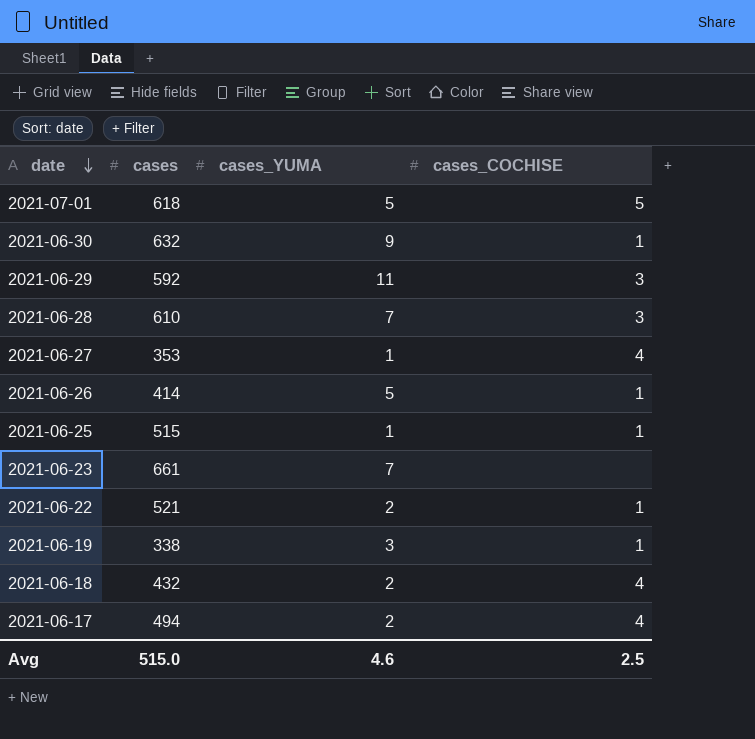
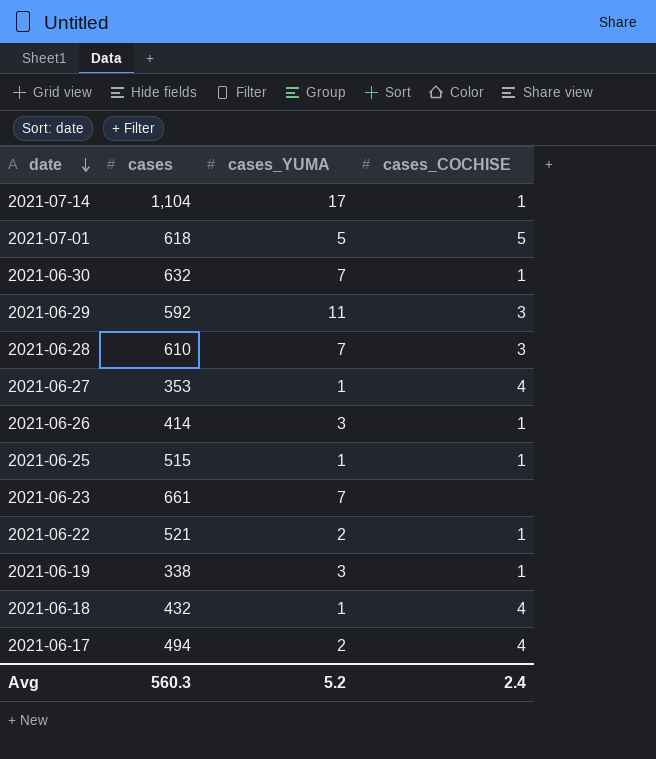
row 2021-07-14: none -> 1,104 | 17 | 1
2021-06-30 | cases_YUMA: 9 -> 7
2021-06-26 | cases_YUMA: 5 -> 3
2021-06-18 | cases_YUMA: 2 -> 1
Avg | cases: 515.0 -> 560.3
Avg | cases_YUMA: 4.6 -> 5.2
Avg | cases_COCHISE: 2.5 -> 2.4

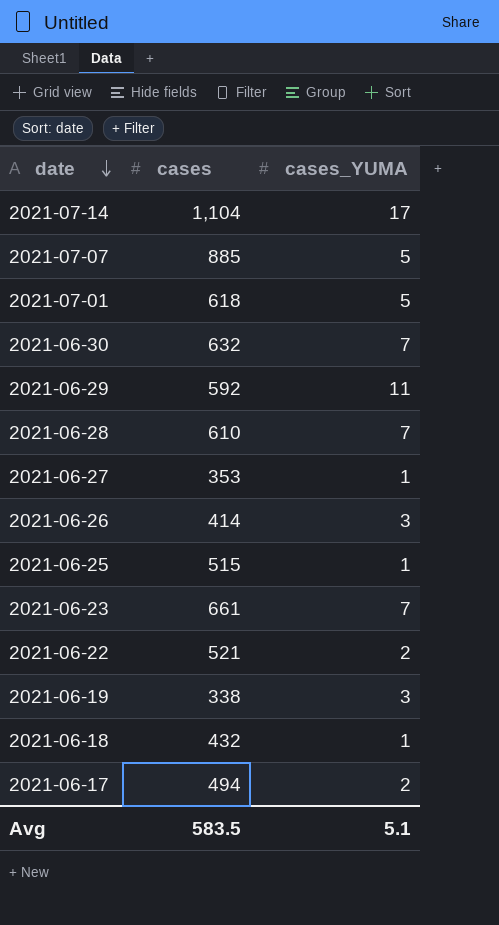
column cases_COCHISE | position: 4 -> none
row 2021-07-07: none -> 885 | 5
Avg | cases: 560.3 -> 583.5
Avg | cases_YUMA: 5.2 -> 5.1

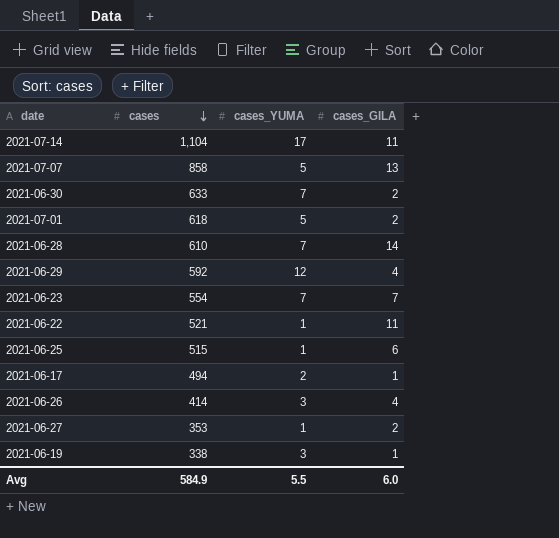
row order: date descending -> cases descending
column cases_GILA | position: none -> 4
row 2021-06-18: 432 | 1 -> none
2021-07-07 | cases: 885 -> 858
2021-06-30 | cases: 632 -> 633
2021-06-29 | cases_YUMA: 11 -> 12
2021-06-23 | cases: 661 -> 554
2021-06-22 | cases_YUMA: 2 -> 1
Avg | cases: 583.5 -> 584.9
Avg | cases_YUMA: 5.1 -> 5.5

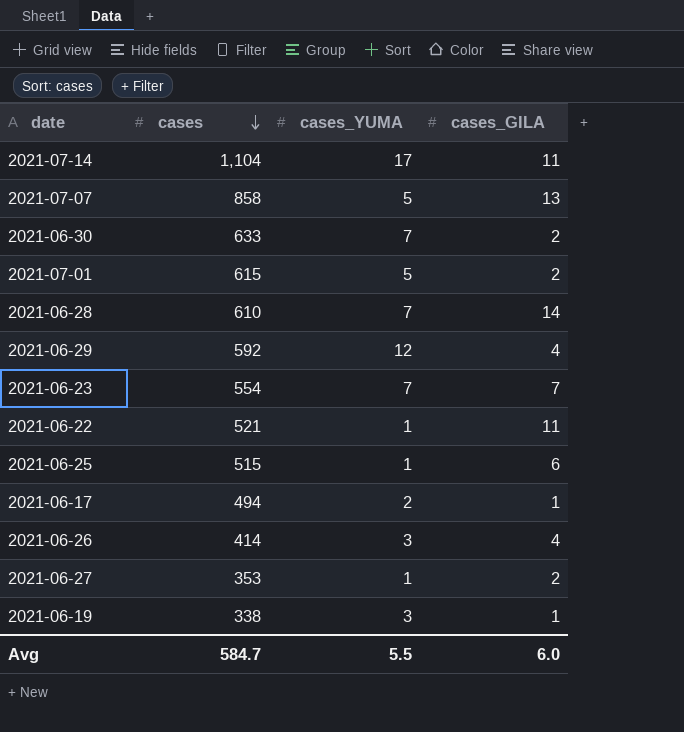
2021-07-01 | cases: 618 -> 615
Avg | cases: 584.9 -> 584.7

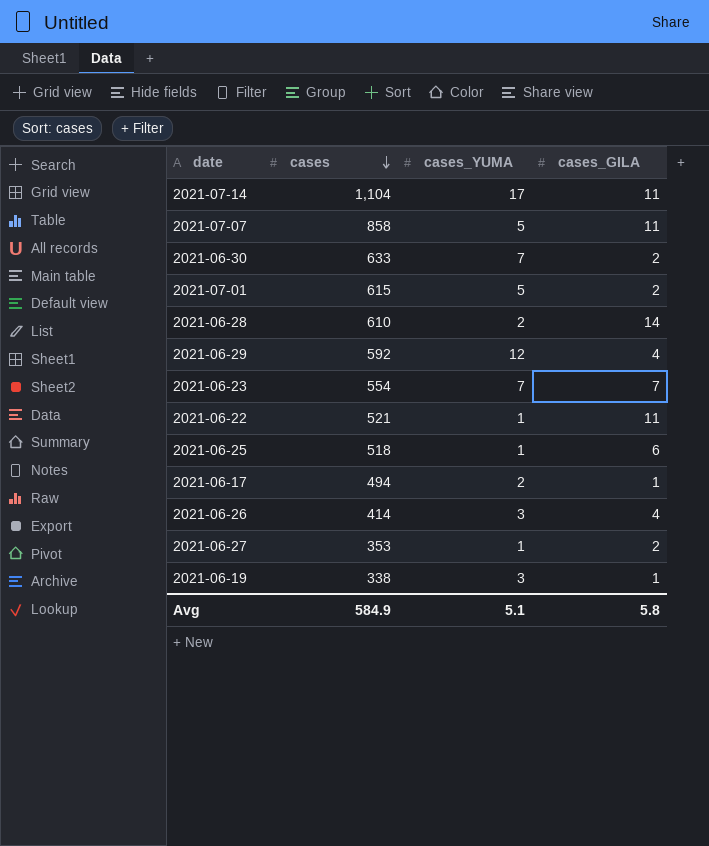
2021-07-07 | cases_GILA: 13 -> 11
2021-06-28 | cases_YUMA: 7 -> 2
2021-06-25 | cases: 515 -> 518
Avg | cases: 584.7 -> 584.9
Avg | cases_YUMA: 5.5 -> 5.1
Avg | cases_GILA: 6.0 -> 5.8

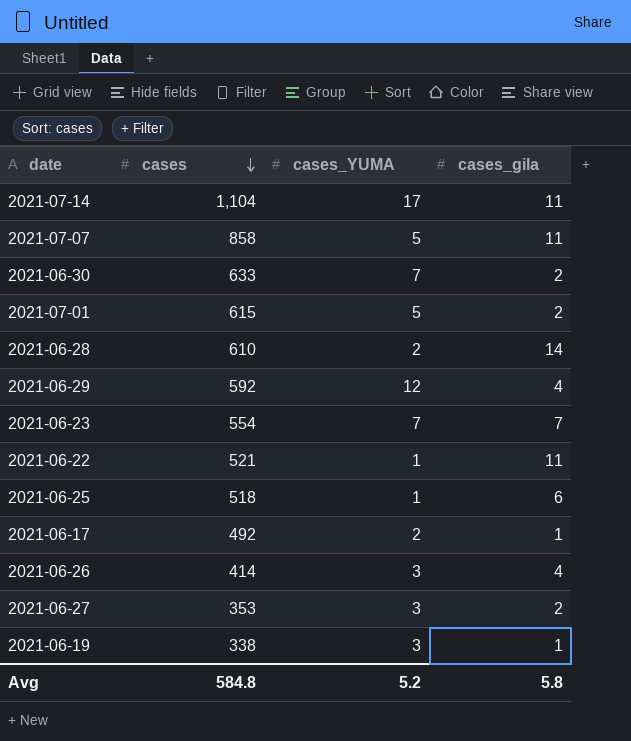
column name: cases_GILA -> cases_gila
2021-06-17 | cases: 494 -> 492
2021-06-27 | cases_YUMA: 1 -> 3
Avg | cases: 584.9 -> 584.8
Avg | cases_YUMA: 5.1 -> 5.2

